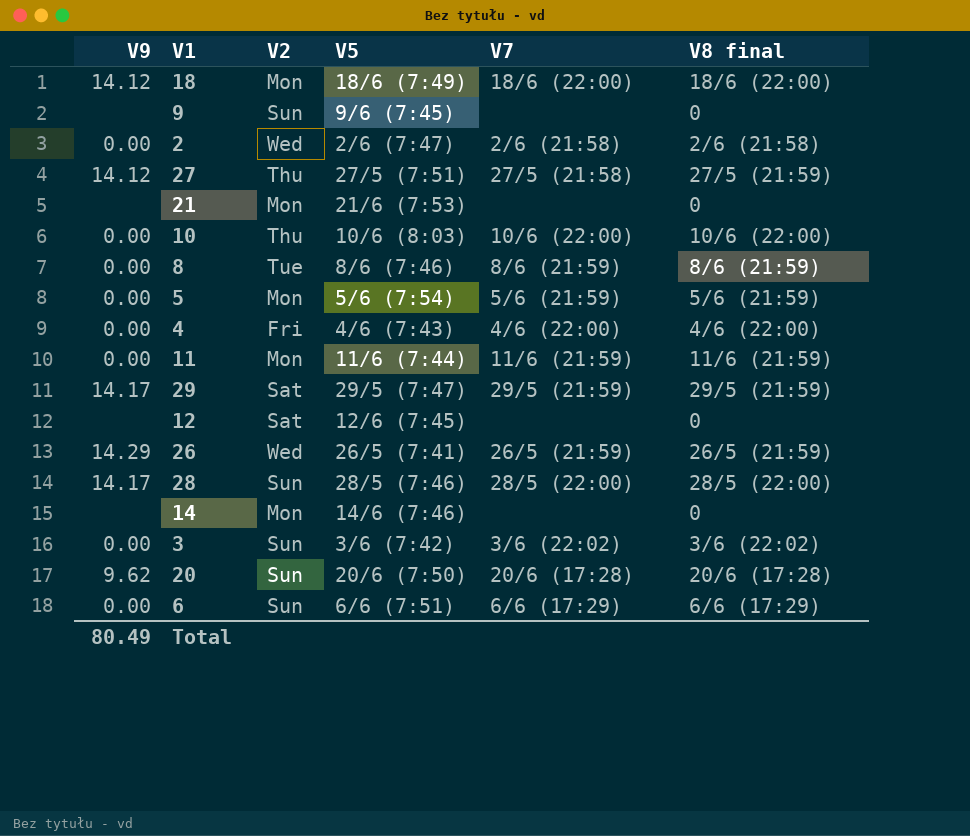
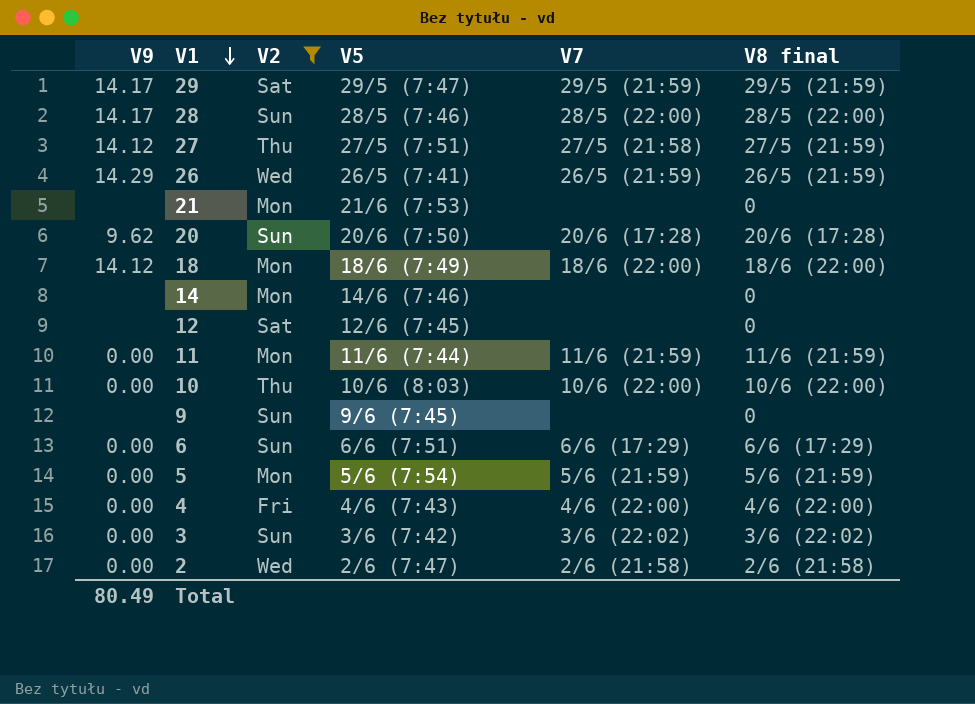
filter: none -> V2 != Tue
row order: none -> V1 descending

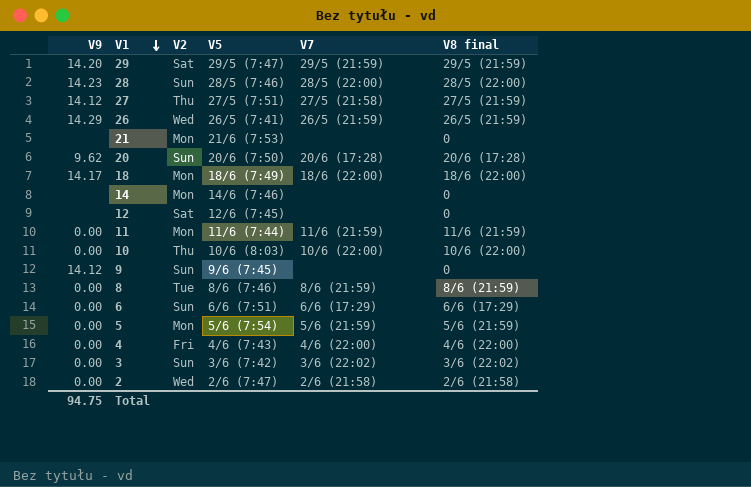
filter: V2 != Tue -> none
29 | V9: 14.17 -> 14.20
28 | V9: 14.17 -> 14.23
18 | V9: 14.12 -> 14.17
9 | V9: none -> 14.12
Total | V9: 80.49 -> 94.75

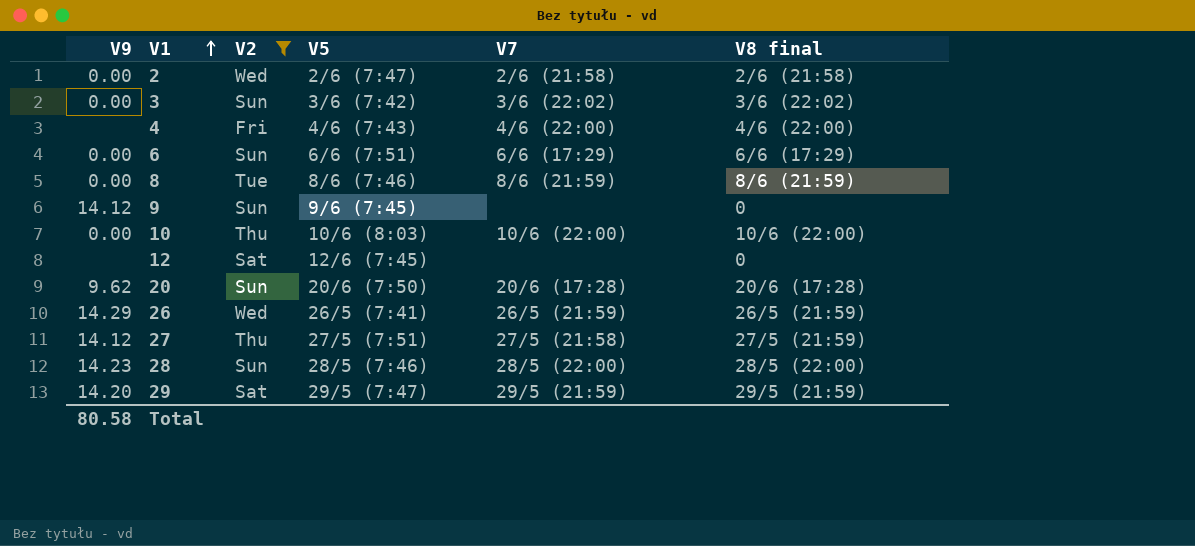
filter: none -> V2 != Mon
row order: V1 descending -> V1 ascending
4 | V9: 0.00 -> none
Total | V9: 94.75 -> 80.58

